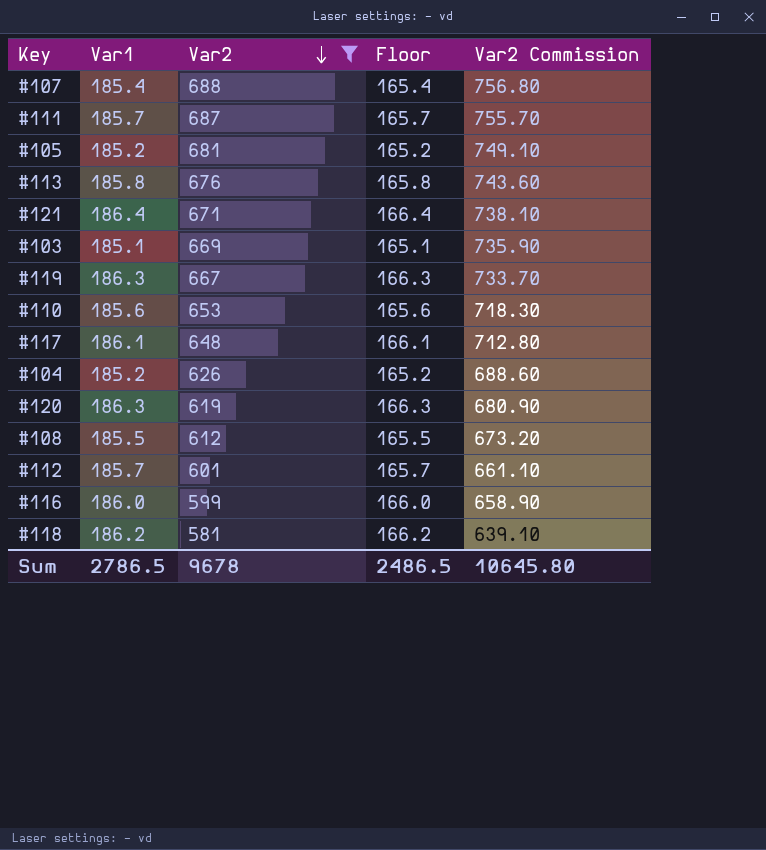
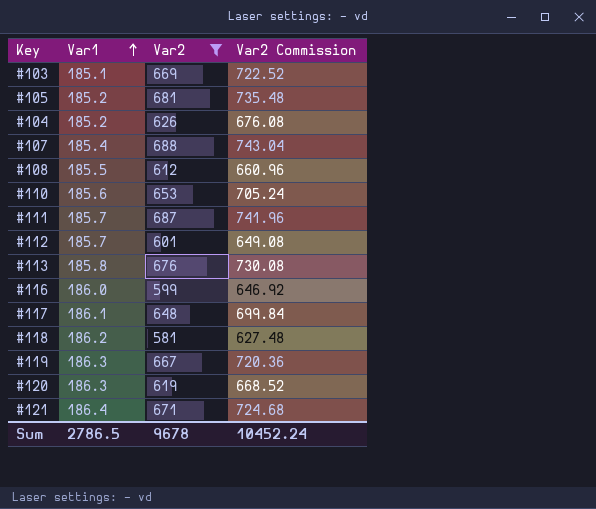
row order: Var2 descending -> Var1 ascending
column Floor | formula: [Var1] - 20 -> none
column Var2 Commission | formula: [Var2] * 1.1 -> [Var2] * 1.08
Sum | Var2 Commission: 10645.80 -> 10452.24

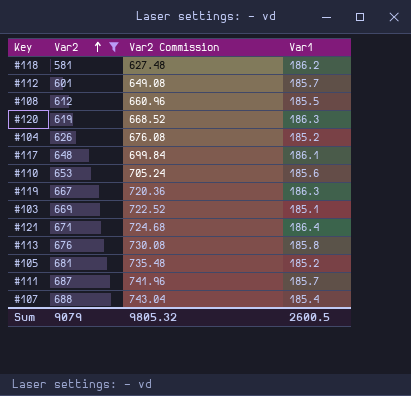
row order: Var1 ascending -> Var2 ascending
column Var1 | position: 2 -> 4
row #116: 186.0 | 599 | 646.92 -> none
Sum | Var2: 9678 -> 9079
Sum | Var2 Commission: 10452.24 -> 9805.32
Sum | Var1: 2786.5 -> 2600.5

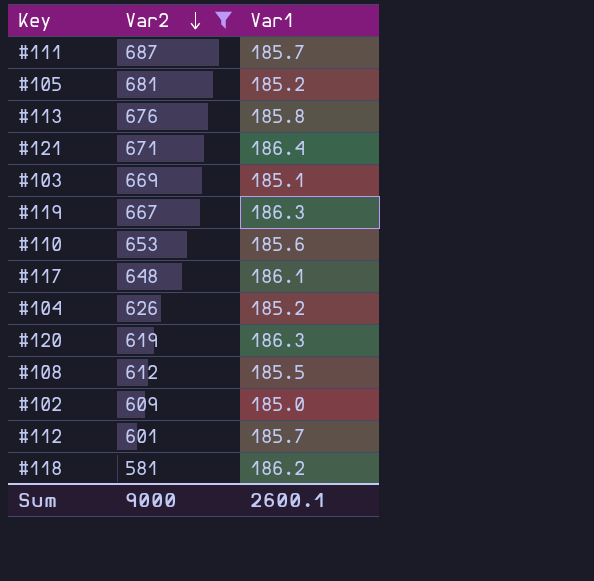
row order: Var2 ascending -> Var2 descending
column Var2 Commission | formula: [Var2] * 1.08 -> none
row #107: 688 | 743.04 | 185.4 -> none
row #102: none -> 609 | 185.0
Sum | Var2: 9079 -> 9000
Sum | Var1: 2600.5 -> 2600.1

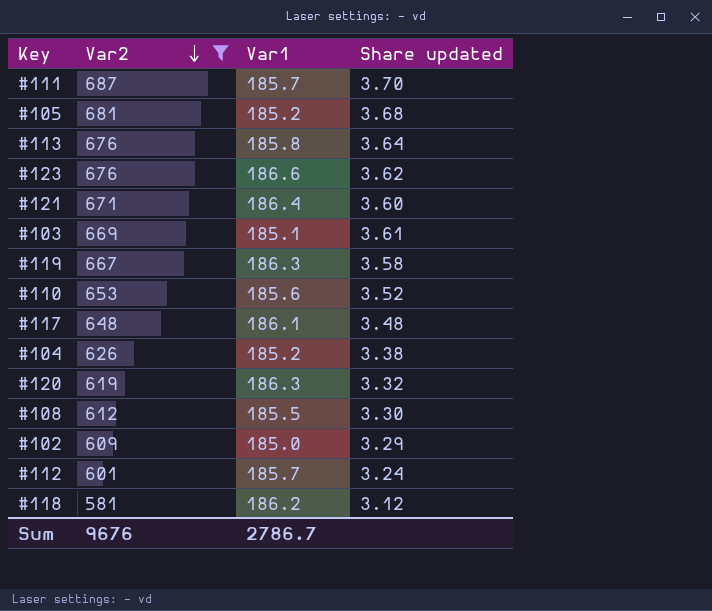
column Share updated | formula: none -> [Var2] / [Var1]
row #123: none -> 676 | 186.6 | 3.62
Sum | Var2: 9000 -> 9676
Sum | Var1: 2600.1 -> 2786.7

